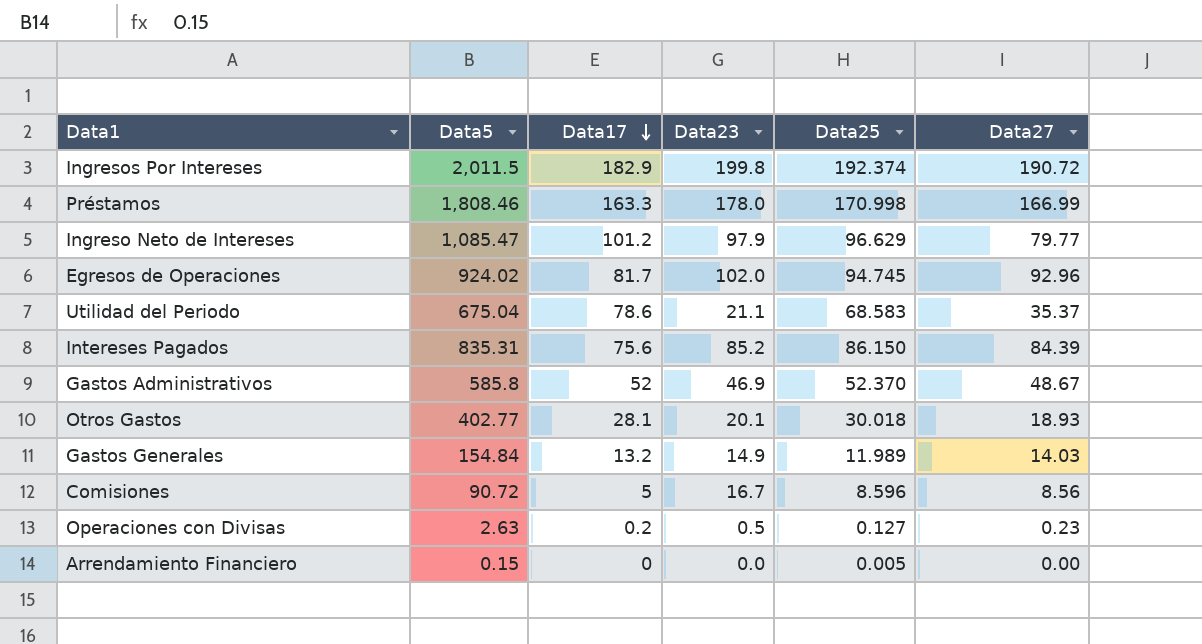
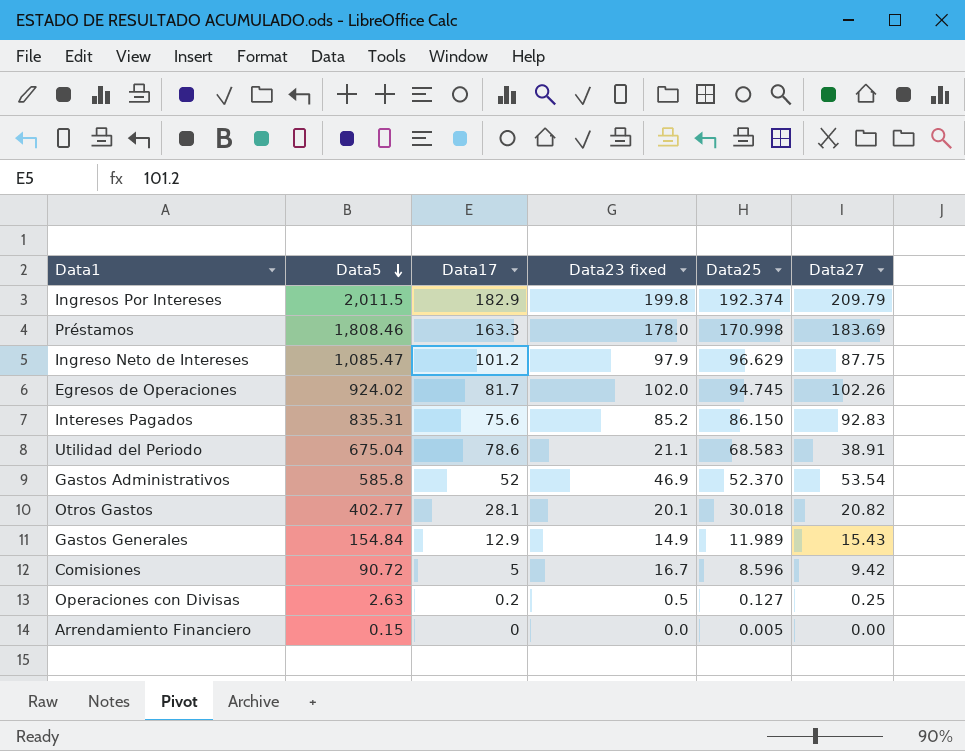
row order: Data17 descending -> Data5 descending
column name: Data23 -> Data23 fixed
Ingresos Por Intereses | Data27: 190.72 -> 209.79
Préstamos | Data27: 166.99 -> 183.69
Ingreso Neto de Intereses | Data27: 79.77 -> 87.75
Egresos de Operaciones | Data27: 92.96 -> 102.26
Intereses Pagados | Data27: 84.39 -> 92.83
Utilidad del Periodo | Data27: 35.37 -> 38.91
Gastos Administrativos | Data27: 48.67 -> 53.54
Otros Gastos | Data27: 18.93 -> 20.82
Gastos Generales | Data17: 13.2 -> 12.9
Gastos Generales | Data27: 14.03 -> 15.43
Comisiones | Data27: 8.56 -> 9.42
Operaciones con Divisas | Data27: 0.23 -> 0.25

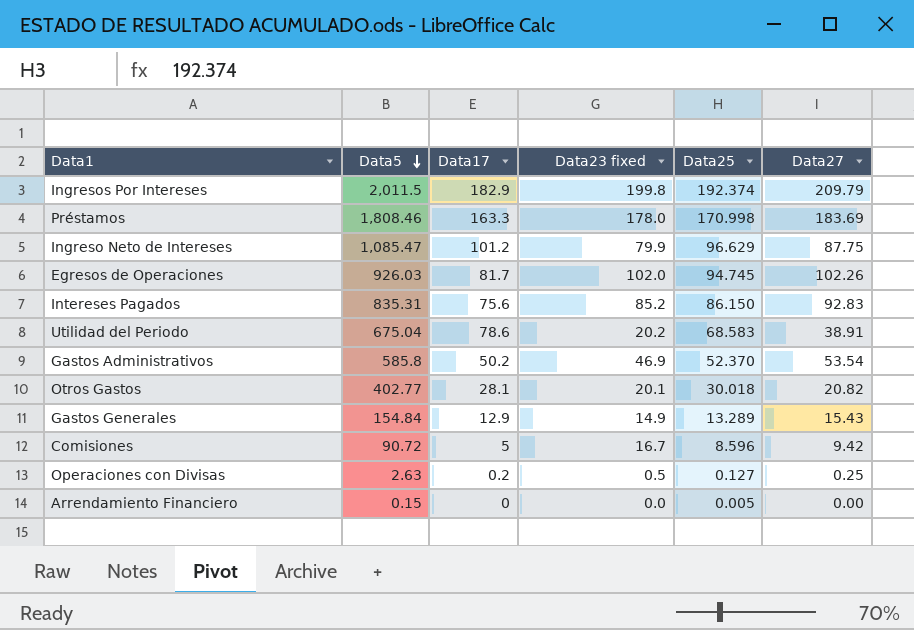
Ingreso Neto de Intereses | Data23 fixed: 97.9 -> 79.9
Egresos de Operaciones | Data5: 924.02 -> 926.03
Utilidad del Periodo | Data23 fixed: 21.1 -> 20.2
Gastos Administrativos | Data17: 52 -> 50.2
Gastos Generales | Data25: 11.989 -> 13.289

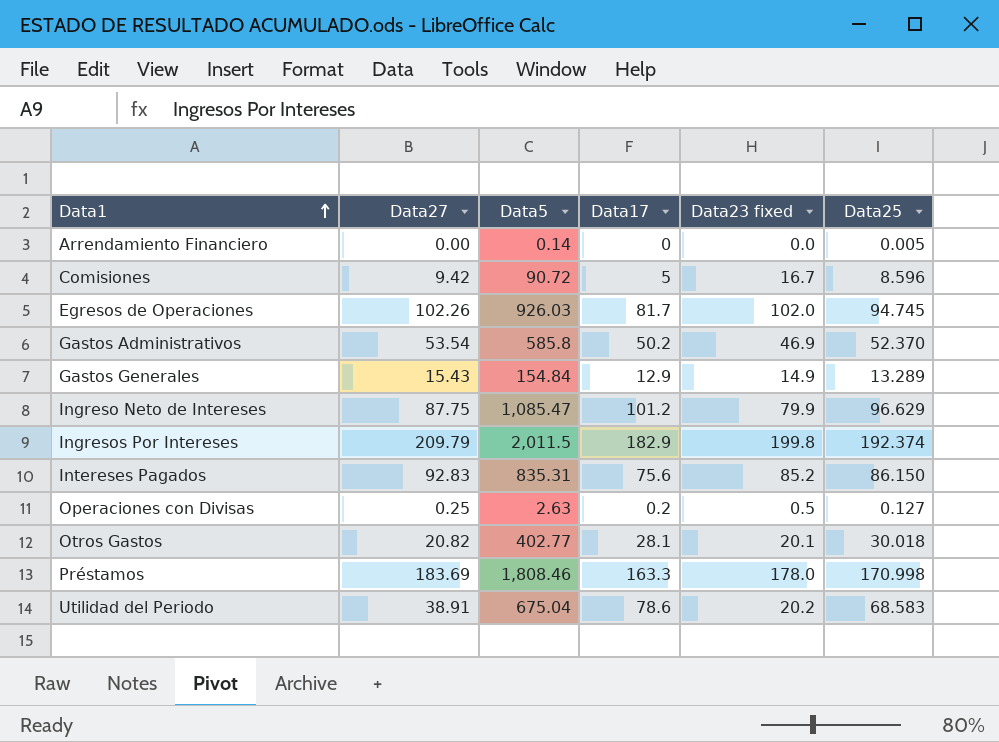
row order: Data5 descending -> Data1 ascending
column Data27 | position: 6 -> 2
Arrendamiento Financiero | Data5: 0.15 -> 0.14

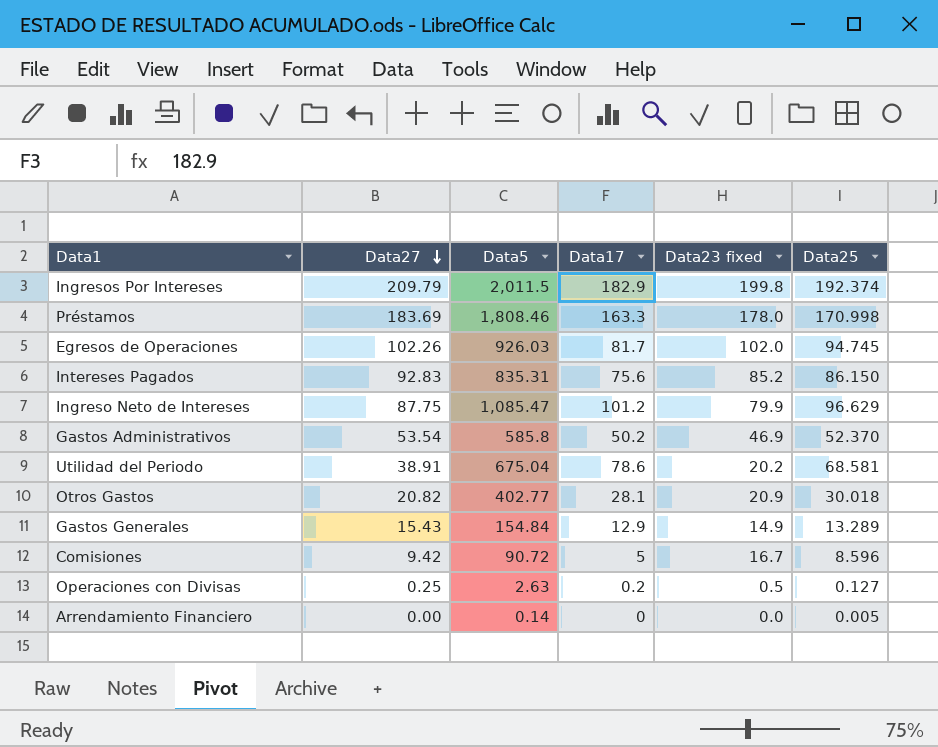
row order: Data1 ascending -> Data27 descending
Utilidad del Periodo | Data25: 68.583 -> 68.581
Otros Gastos | Data23 fixed: 20.1 -> 20.9

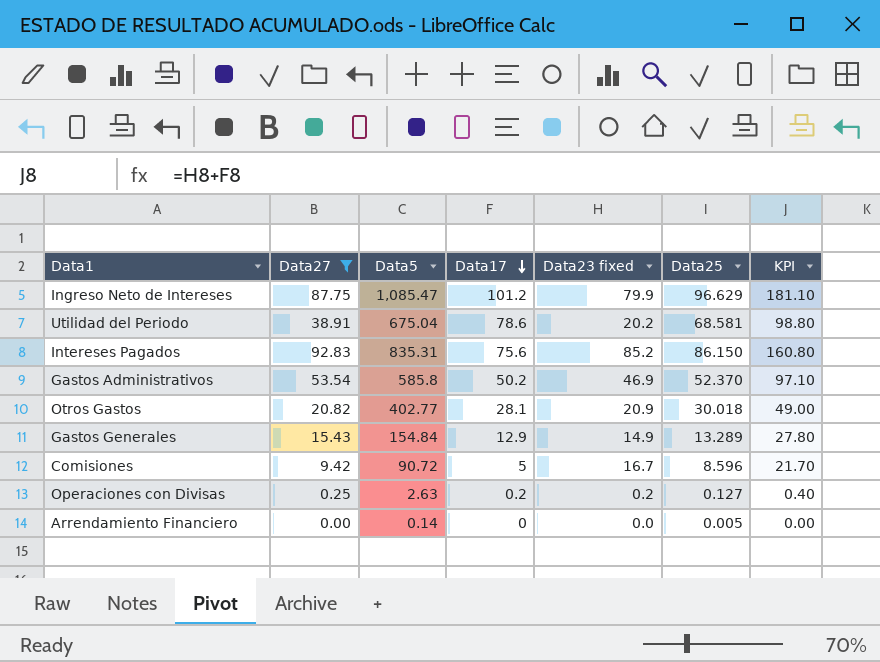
filter: none -> Data27 <= 92.83
row order: Data27 descending -> Data17 descending
column KPI | formula: none -> [Data17] + [Data23 fixed]
Operaciones con Divisas | Data23 fixed: 0.5 -> 0.2

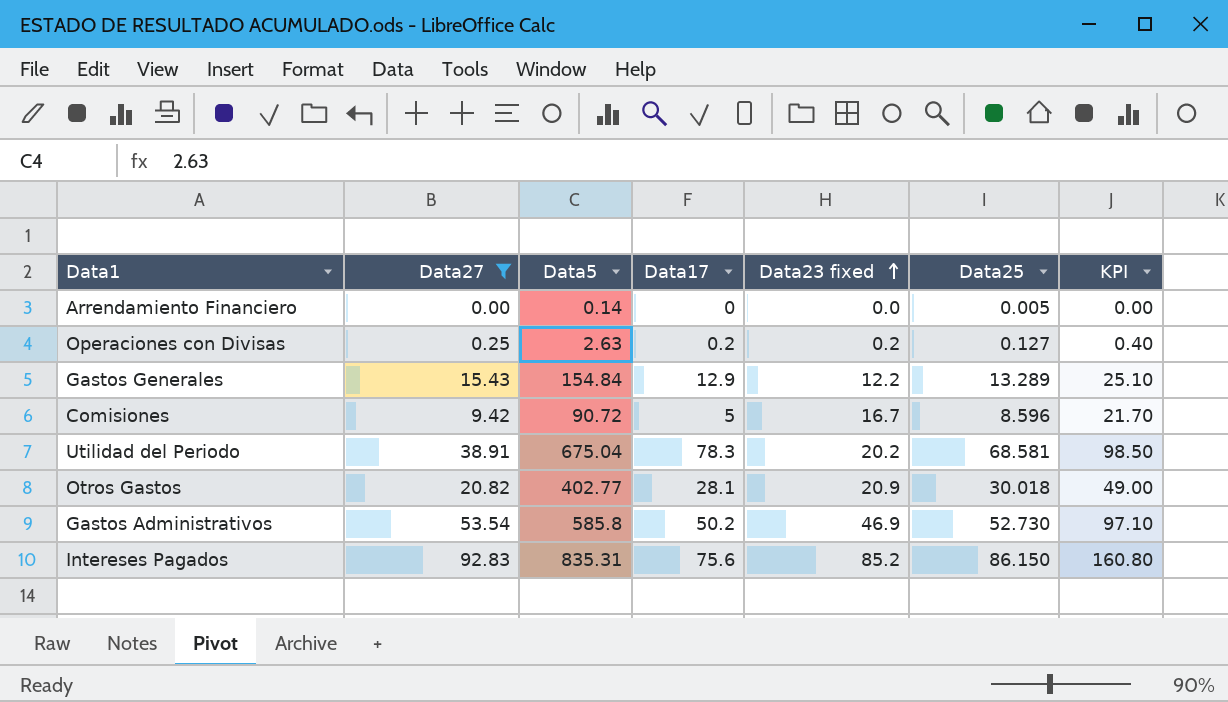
row order: Data17 descending -> Data23 fixed ascending
row Ingreso Neto de Intereses: 87.75 | 1,085.47 | 101.2 | 79.9 | 96.629 | 181.10 -> none
Gastos Generales | Data23 fixed: 14.9 -> 12.2
Gastos Generales | KPI: 27.80 -> 25.10
Utilidad del Periodo | Data17: 78.6 -> 78.3
Utilidad del Periodo | KPI: 98.80 -> 98.50
Gastos Administrativos | Data25: 52.370 -> 52.730

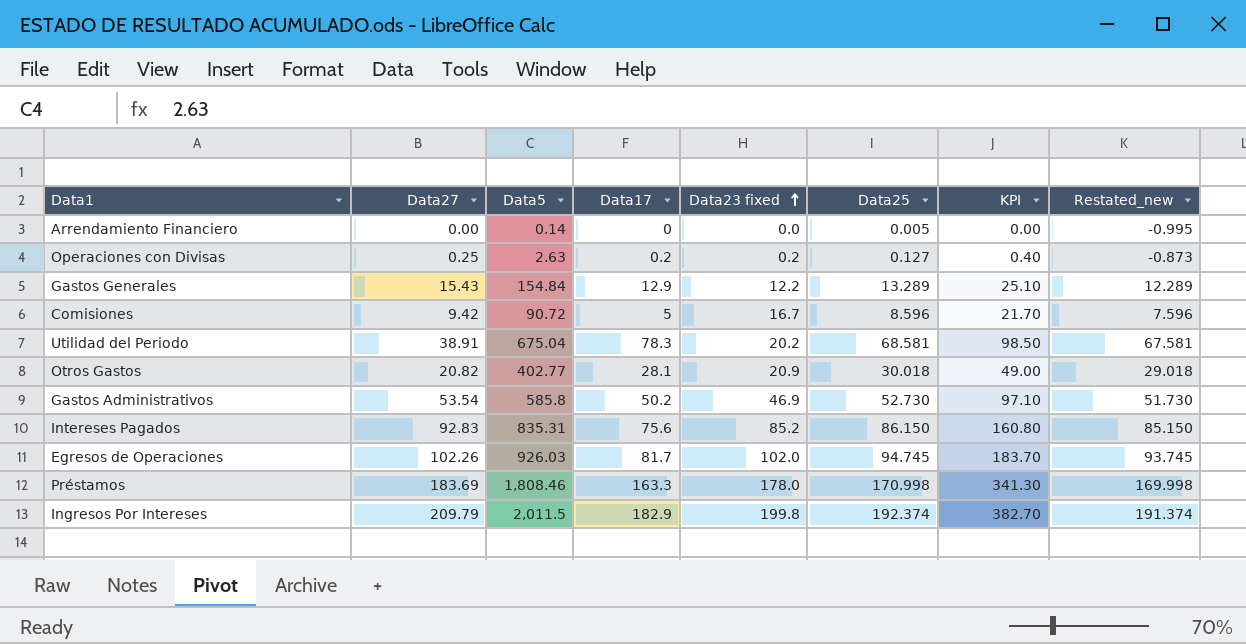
filter: Data27 <= 92.83 -> none
column Restated_new | formula: none -> [Data25] - 1

